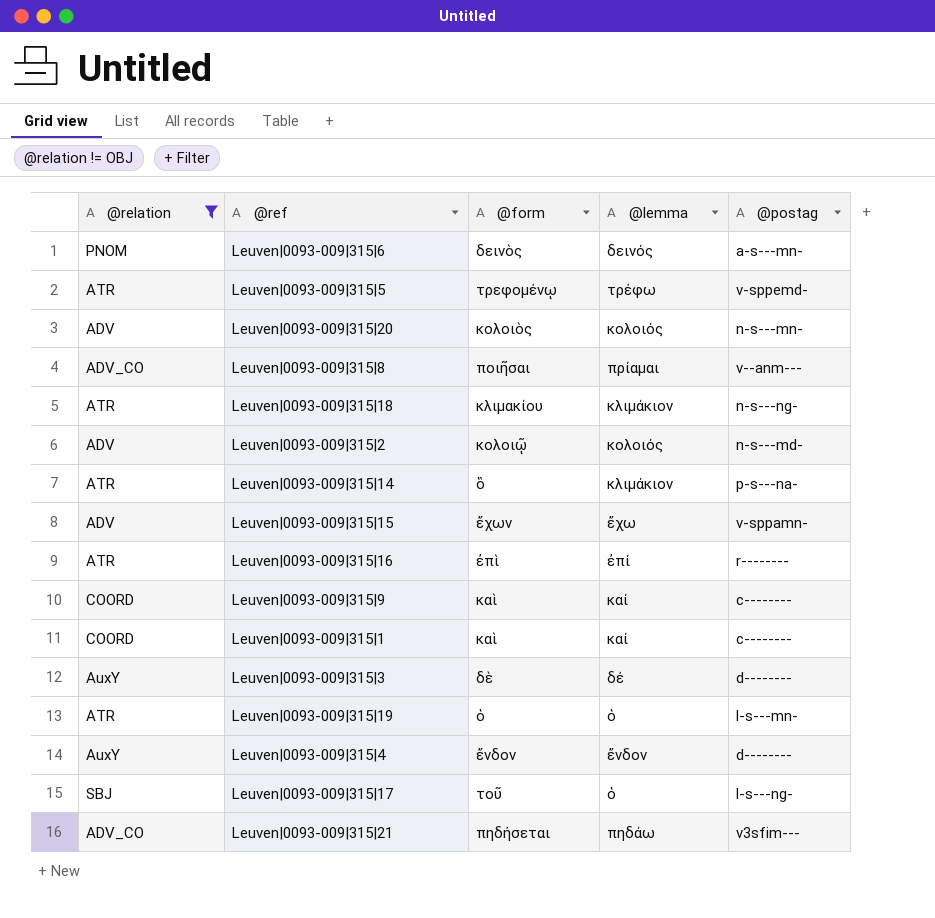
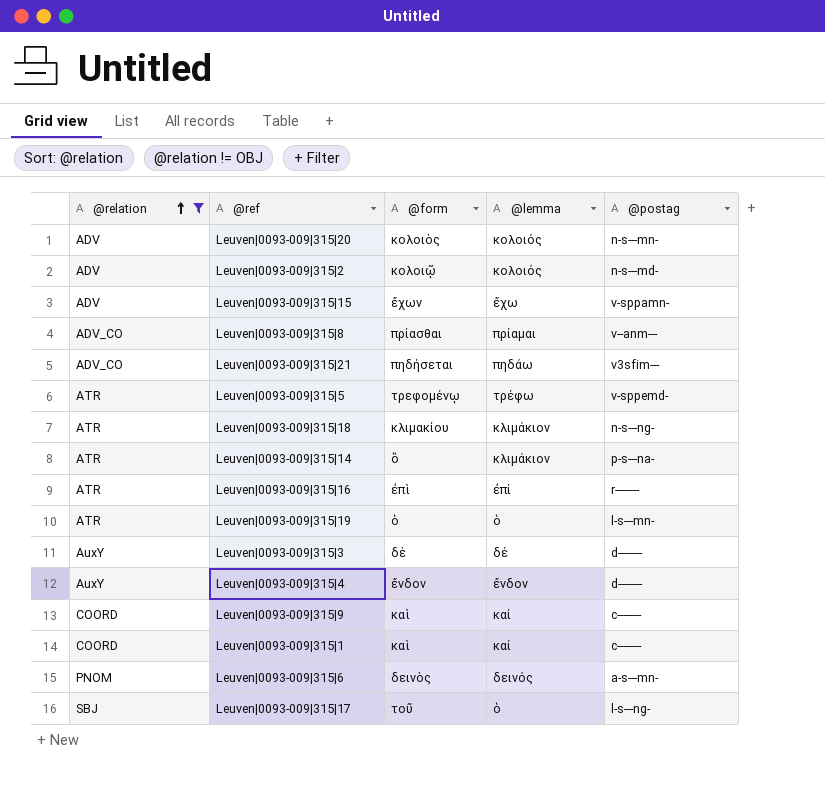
row order: none -> @relation ascending
Leuven|0093-009|315|8 | @form: ποιῆσαι -> πρίασθαι

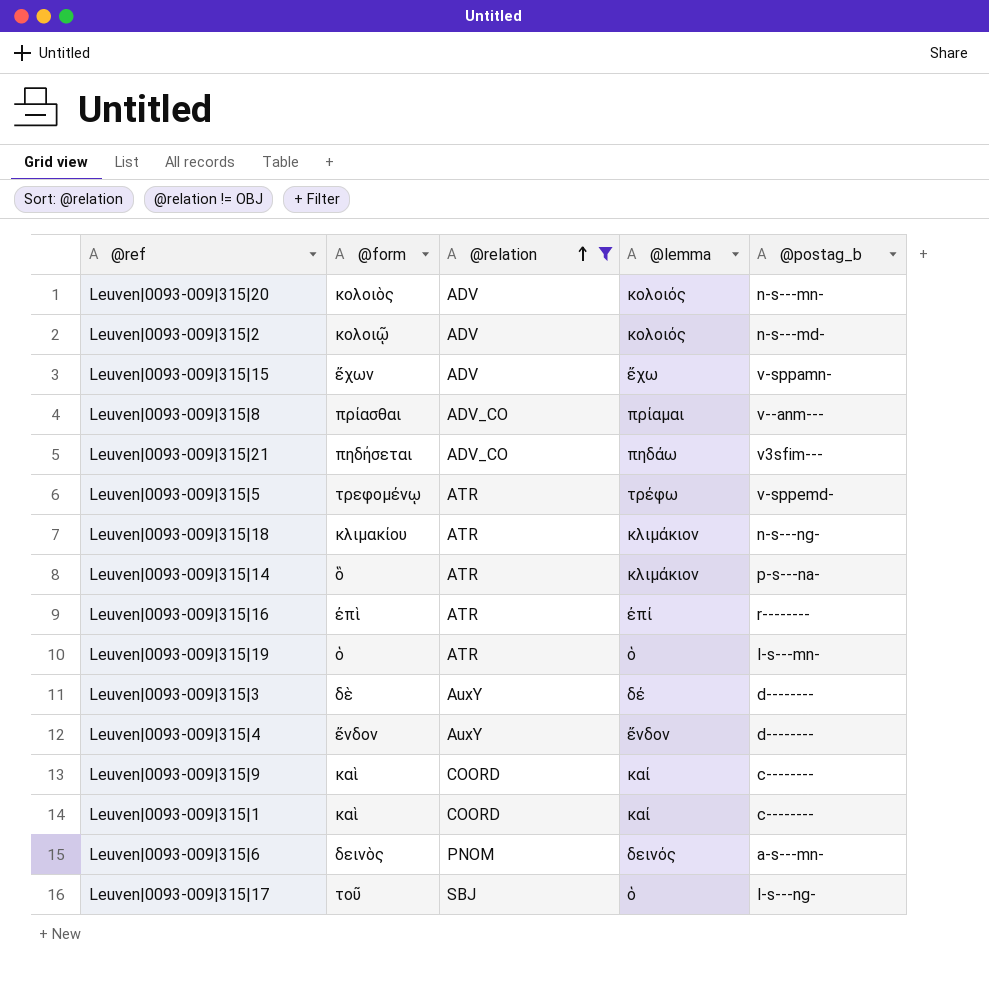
column @relation | position: 1 -> 3
column name: @postag -> @postag_b

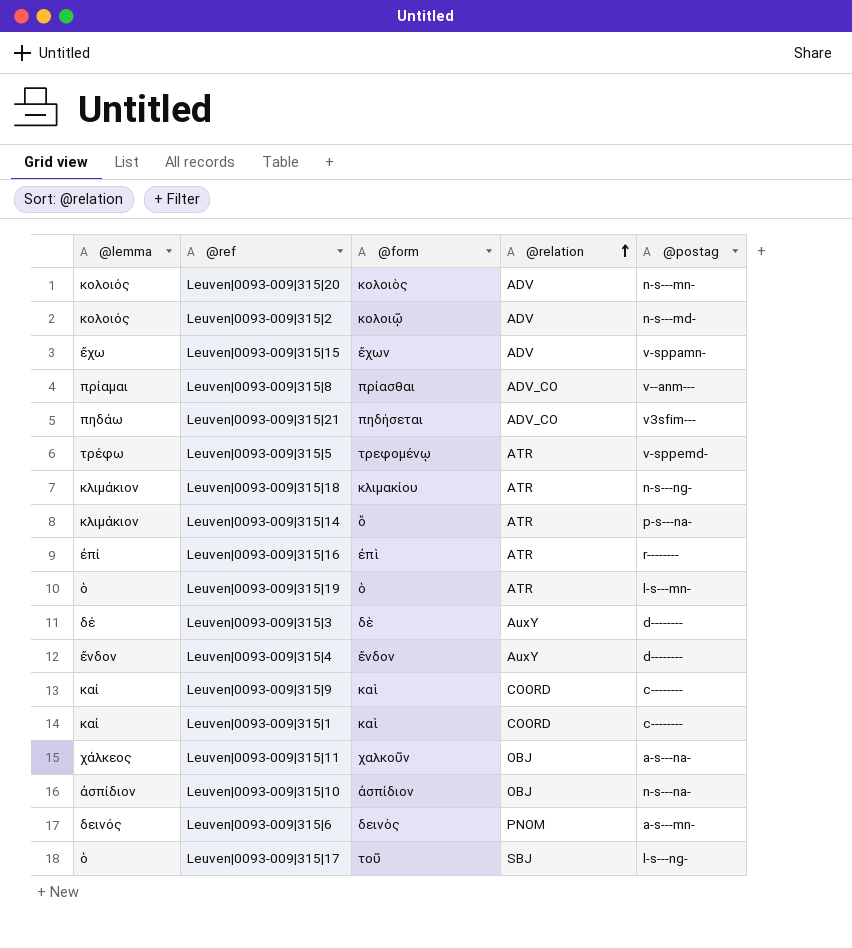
filter: @relation != OBJ -> none
column @lemma | position: 4 -> 1
column name: @postag_b -> @postag

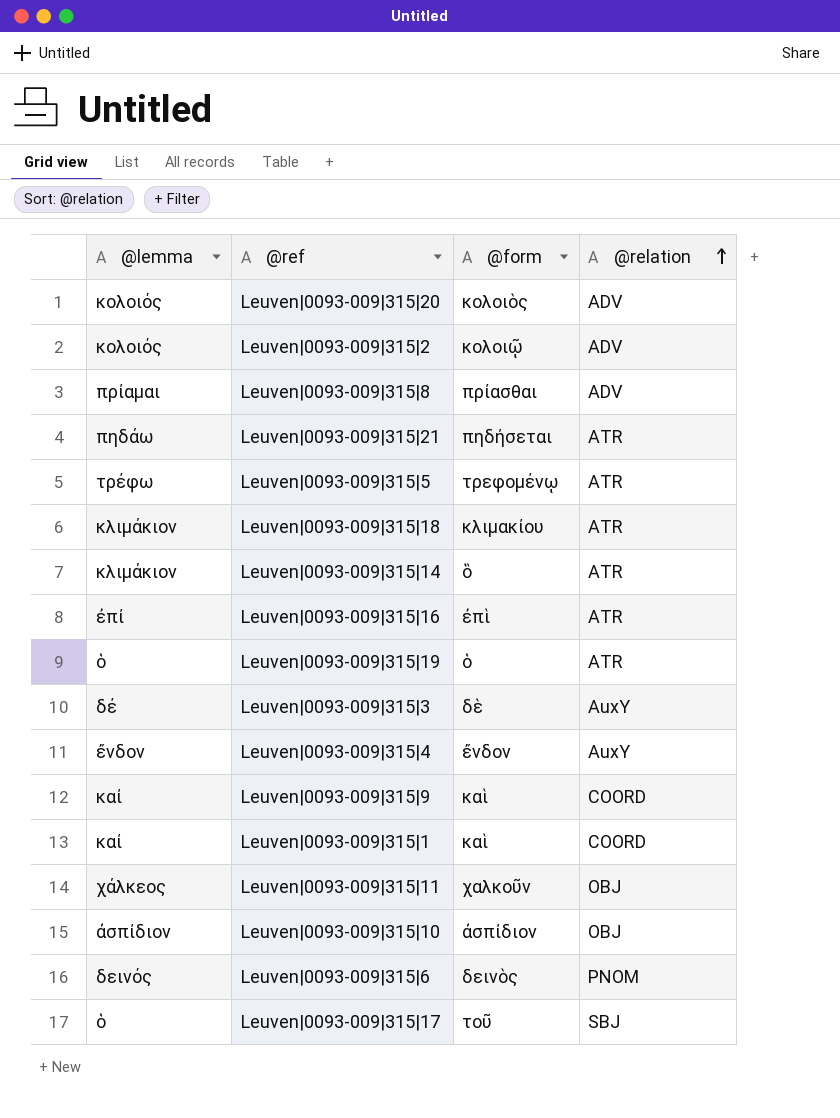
column @postag | position: 5 -> none
row Leuven|0093-009|315|15: ἔχω | ἔχων | ADV | v-sppamn- -> none
Leuven|0093-009|315|8 | @relation: ADV_CO -> ADV
Leuven|0093-009|315|21 | @relation: ADV_CO -> ATR

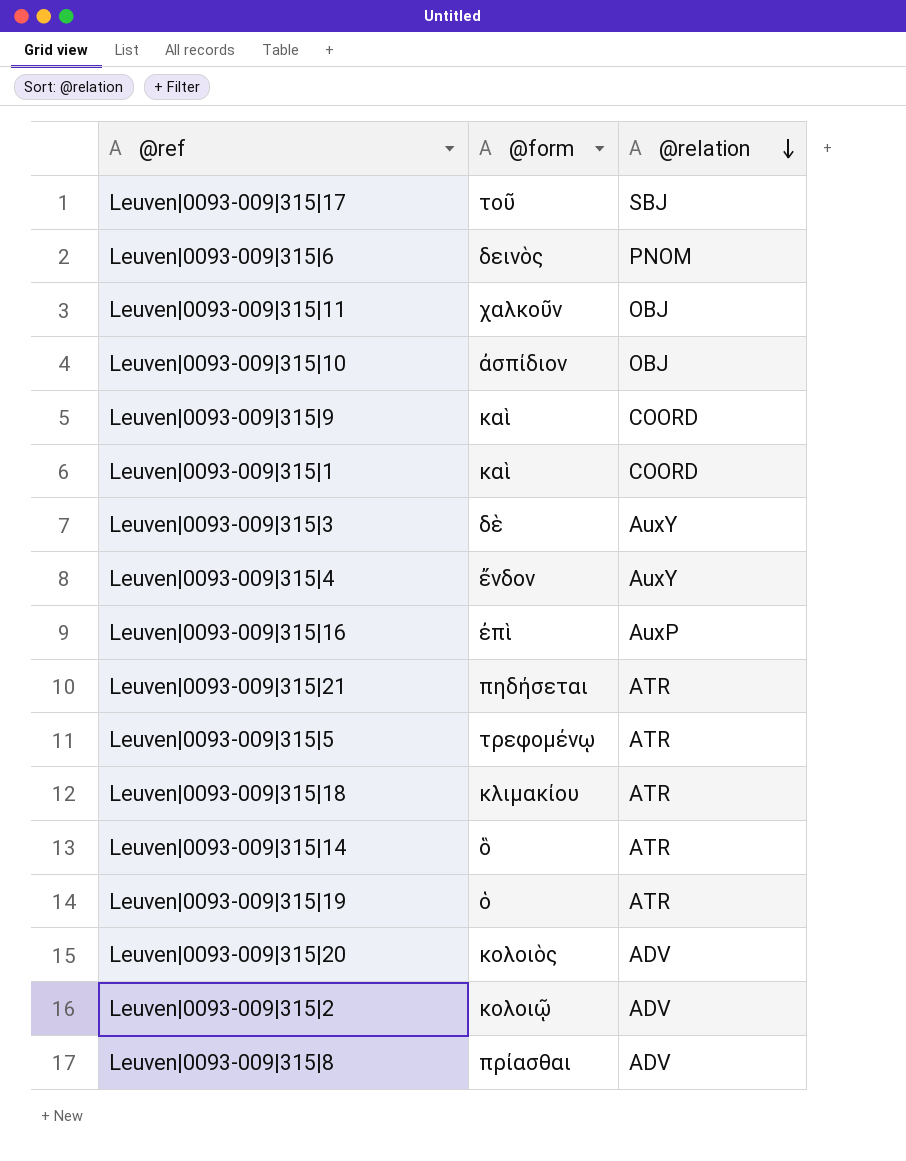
row order: @relation ascending -> @relation descending
column @lemma | position: 1 -> none
Leuven|0093-009|315|16 | @relation: ATR -> AuxP

